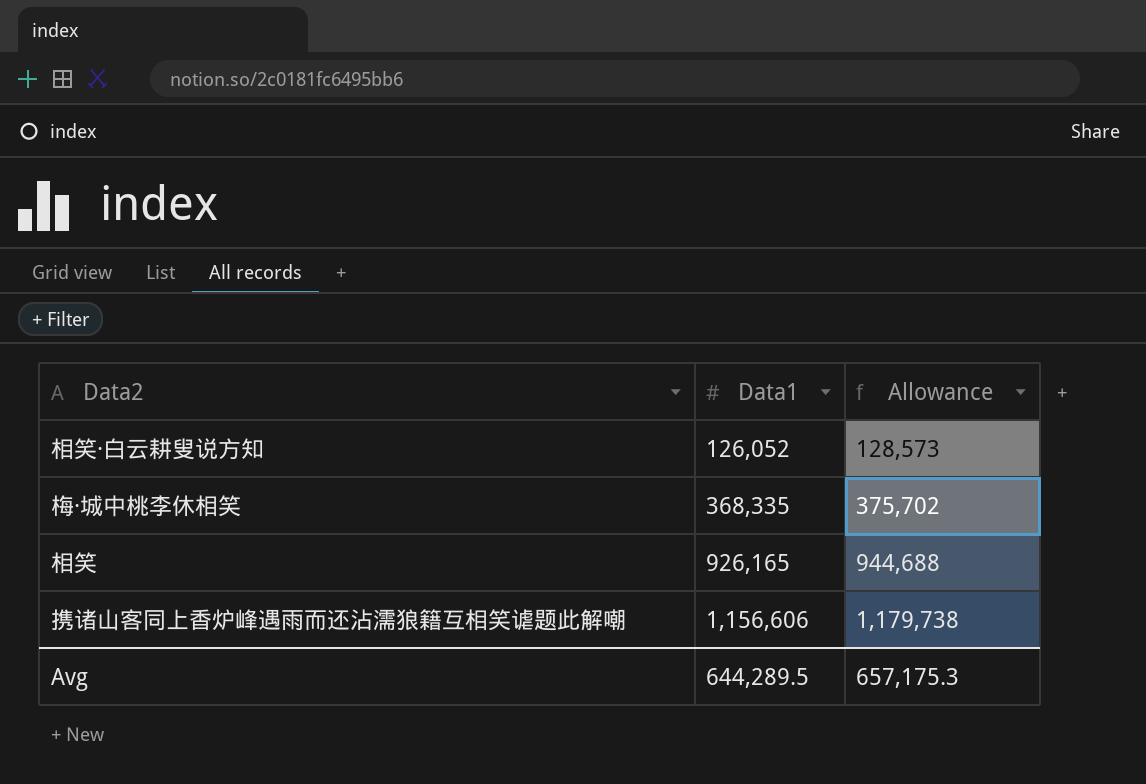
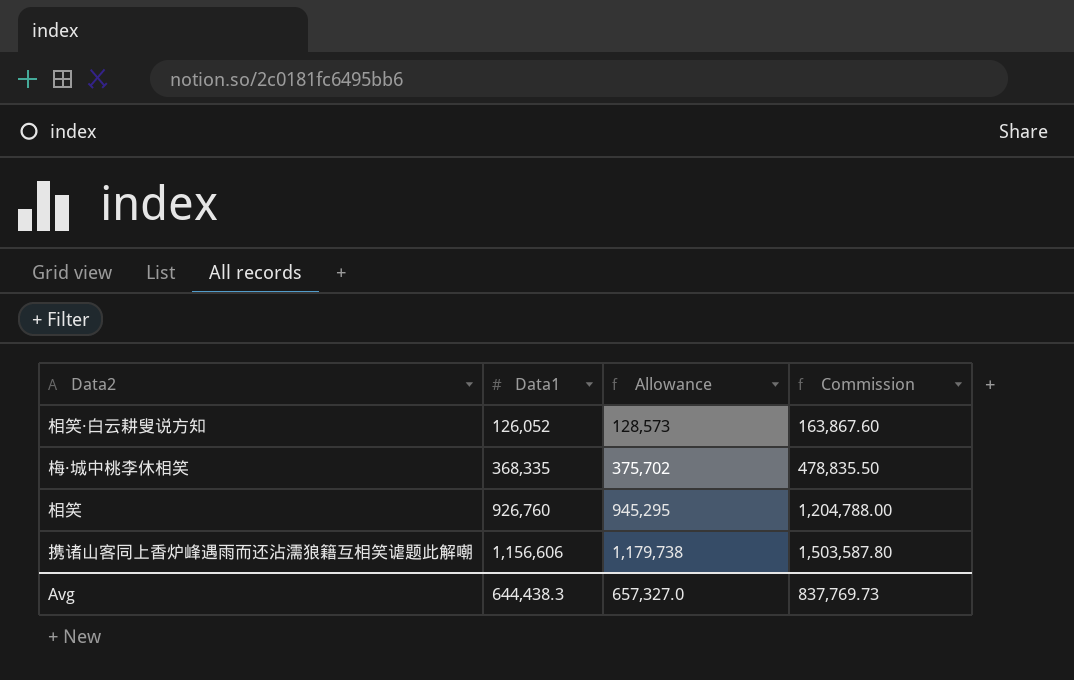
column Commission | formula: none -> [Data1] * 1.3
相笑 | Data1: 926,165 -> 926,760
相笑 | Allowance: 944,688 -> 945,295
Avg | Data1: 644,289.5 -> 644,438.3
Avg | Allowance: 657,175.3 -> 657,327.0

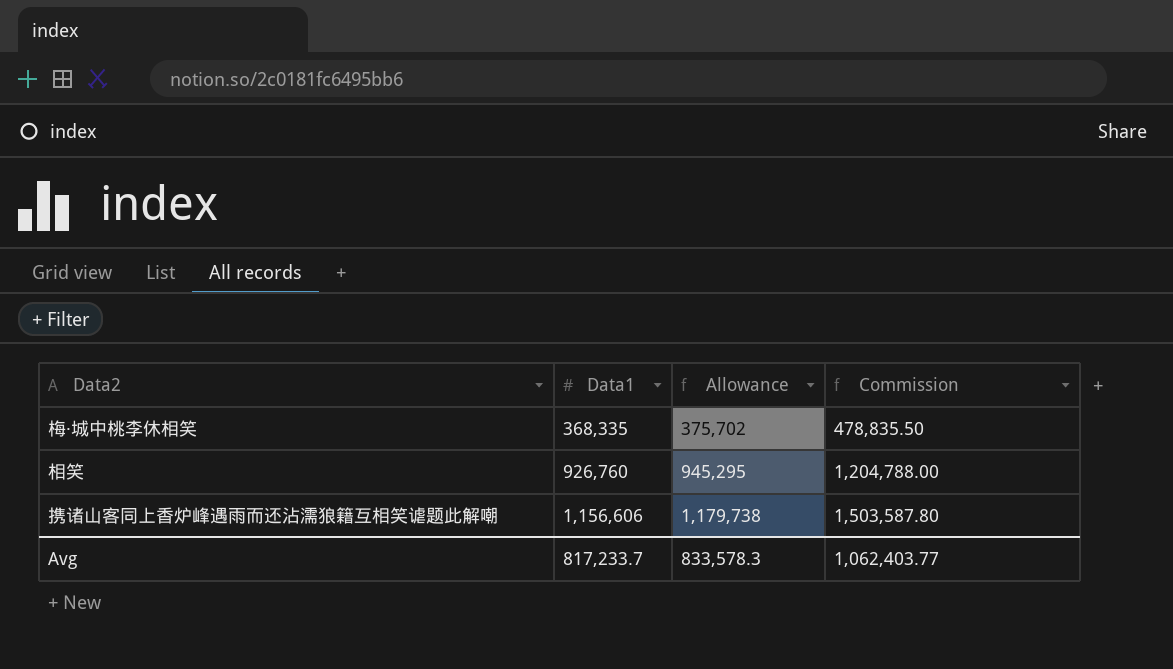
row 相笑·白云耕叟说方知: 126,052 | 128,573 | 163,867.60 -> none
Avg | Data1: 644,438.3 -> 817,233.7
Avg | Allowance: 657,327.0 -> 833,578.3
Avg | Commission: 837,769.73 -> 1,062,403.77

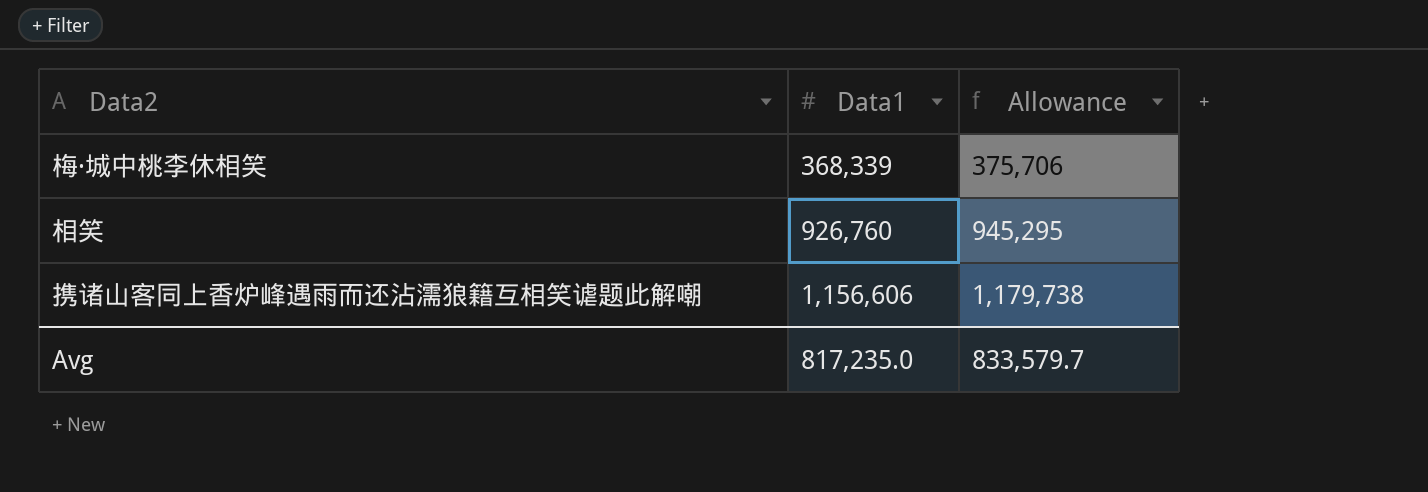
column Commission | formula: [Data1] * 1.3 -> none
梅·城中桃李休相笑 | Data1: 368,335 -> 368,339
梅·城中桃李休相笑 | Allowance: 375,702 -> 375,706
Avg | Data1: 817,233.7 -> 817,235.0
Avg | Allowance: 833,578.3 -> 833,579.7

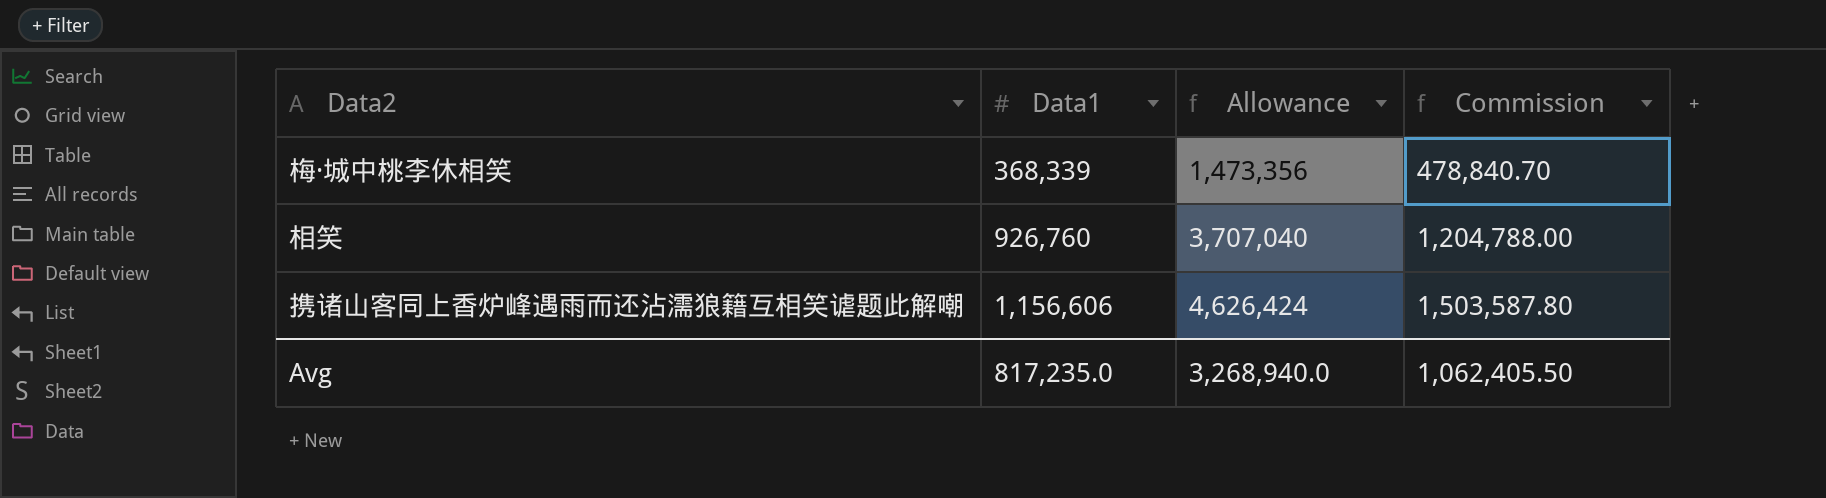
column Allowance | formula: [Data1] * 1.02 -> [Data1] * 4
column Commission | formula: none -> [Data1] * 1.3
Avg | Allowance: 833,579.7 -> 3,268,940.0

